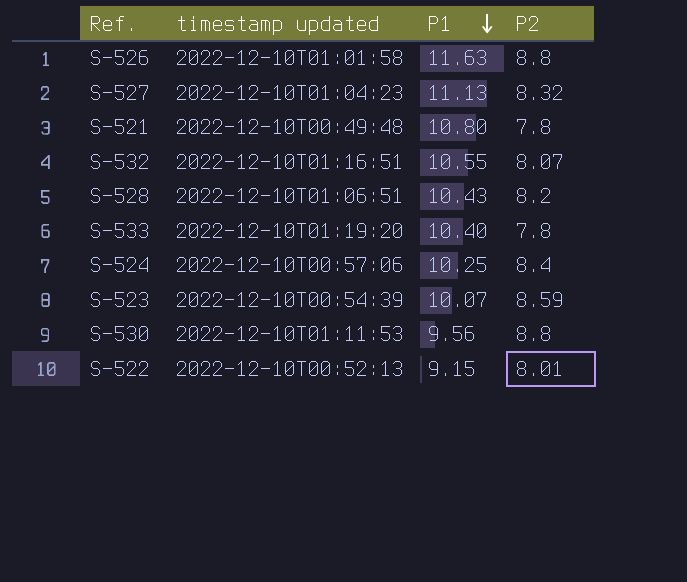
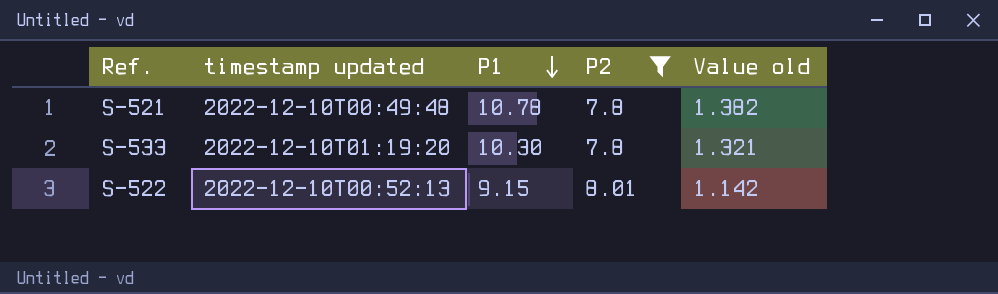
filter: none -> P2 <= 8.01
column Value old | formula: none -> [P1] / [P2]
S-521 | P1: 10.80 -> 10.78
S-533 | P1: 10.40 -> 10.30

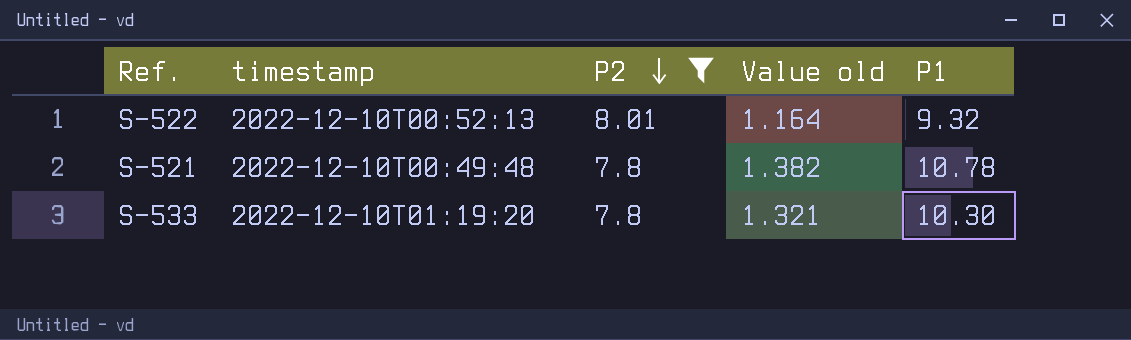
row order: P1 descending -> P2 descending
column name: timestamp updated -> timestamp
column P1 | position: 3 -> 5
S-522 | Value old: 1.142 -> 1.164
S-522 | P1: 9.15 -> 9.32

